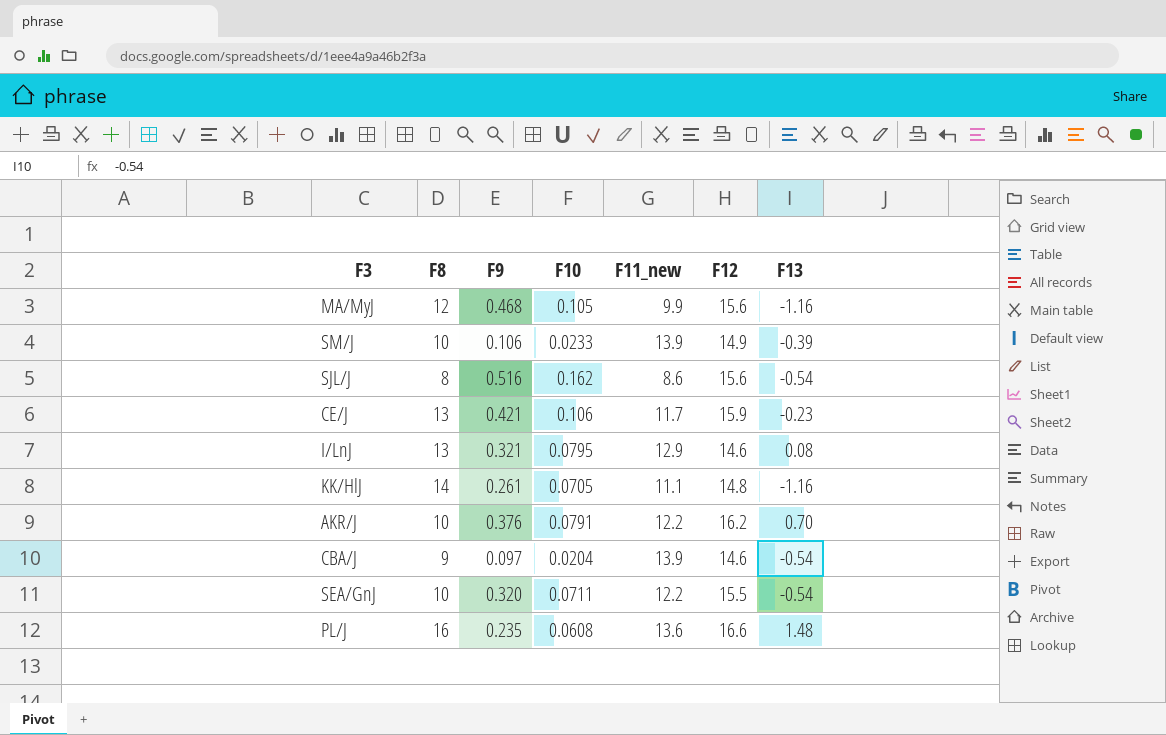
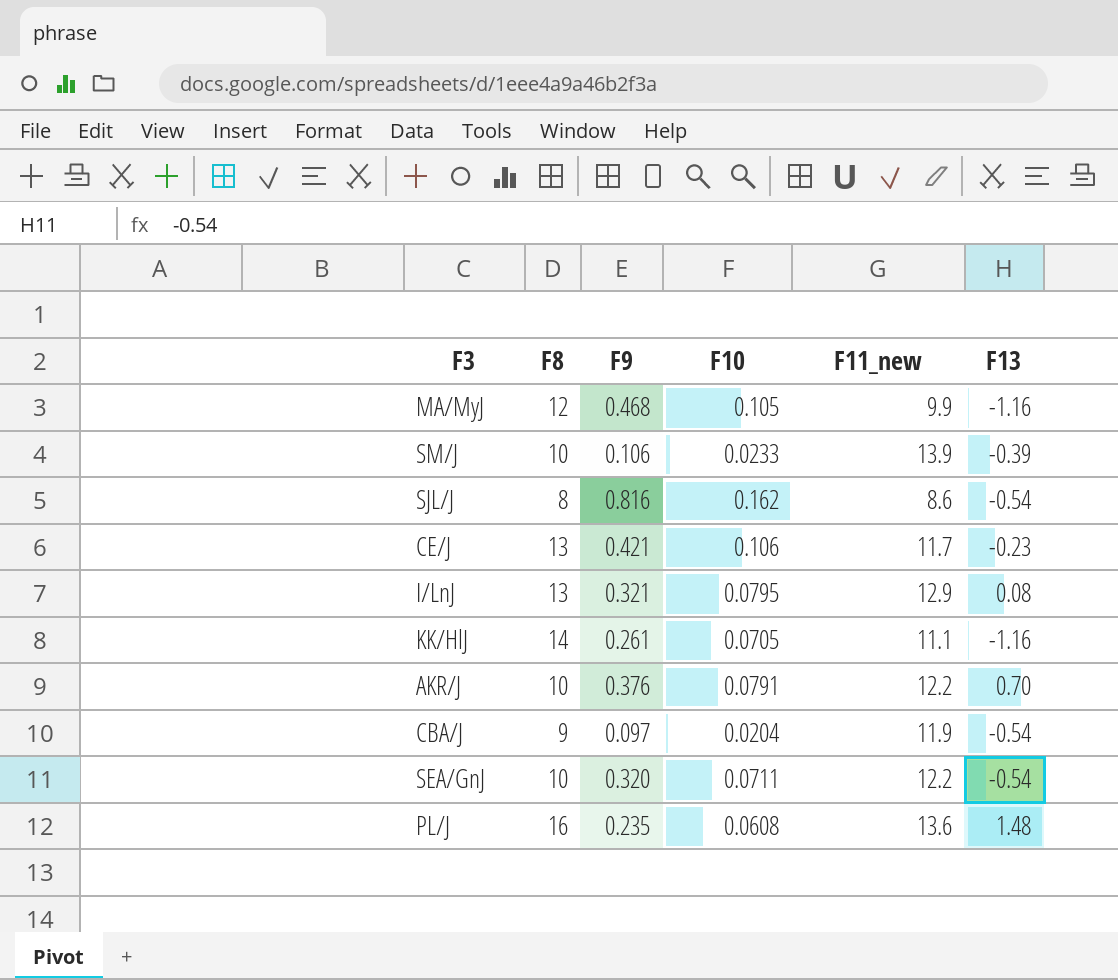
column F12 | position: 6 -> none
SJL/J | F9: 0.516 -> 0.816
CBA/J | F11_new: 13.9 -> 11.9

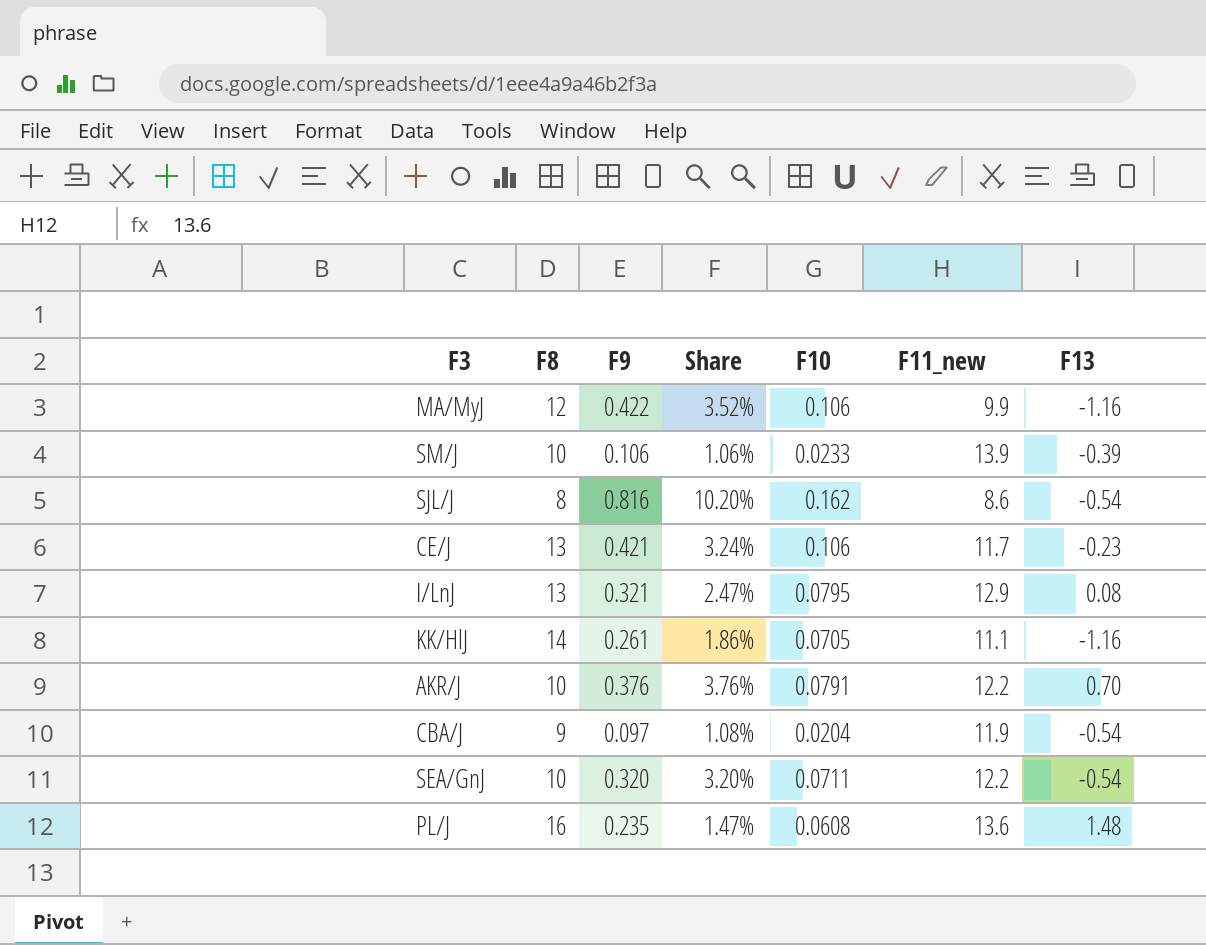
column Share | formula: none -> [F9] / [F8]
MA/MyJ | F9: 0.468 -> 0.422
MA/MyJ | F10: 0.105 -> 0.106

